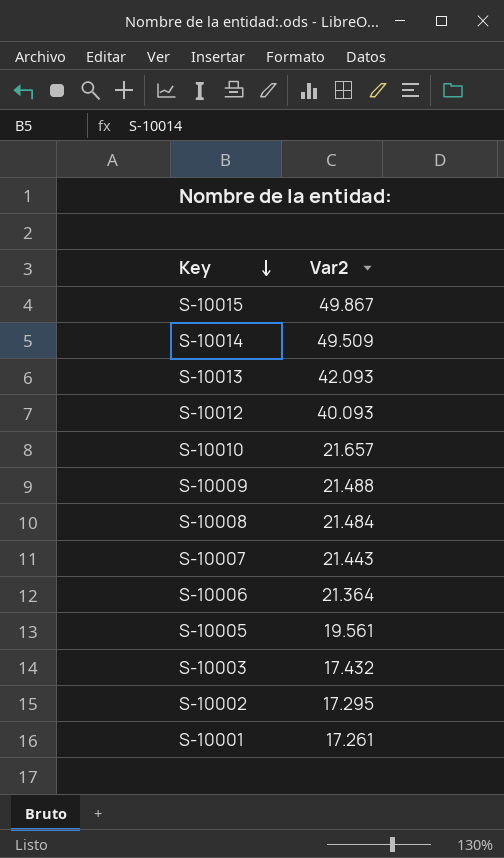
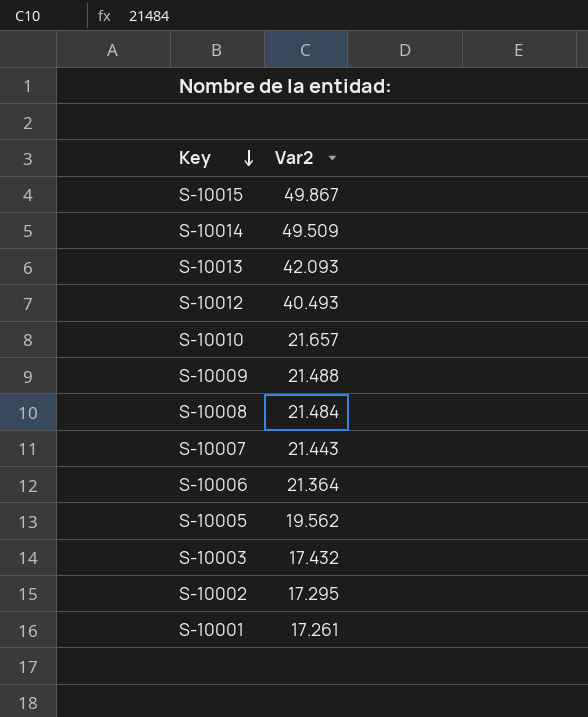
S-10012 | Var2: 40.093 -> 40.493
S-10005 | Var2: 19.561 -> 19.562

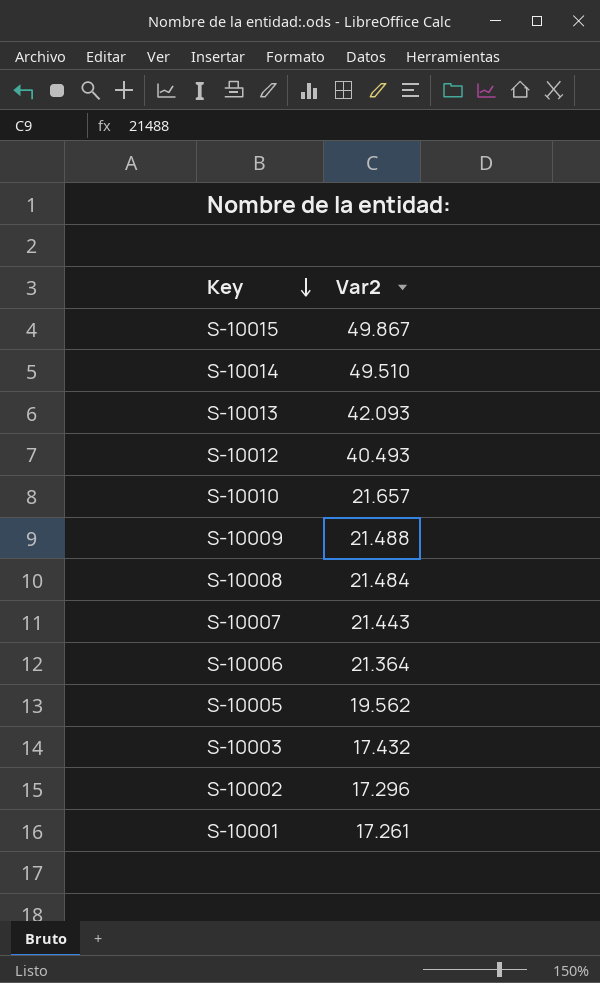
S-10014 | Var2: 49.509 -> 49.510
S-10002 | Var2: 17.295 -> 17.296

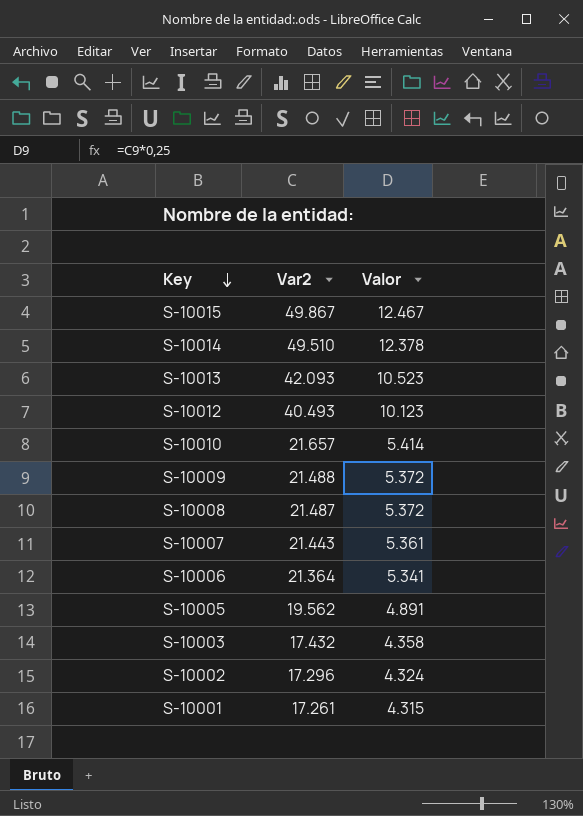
column Valor | formula: none -> [Var2] * 0,25
S-10008 | Var2: 21.484 -> 21.487

